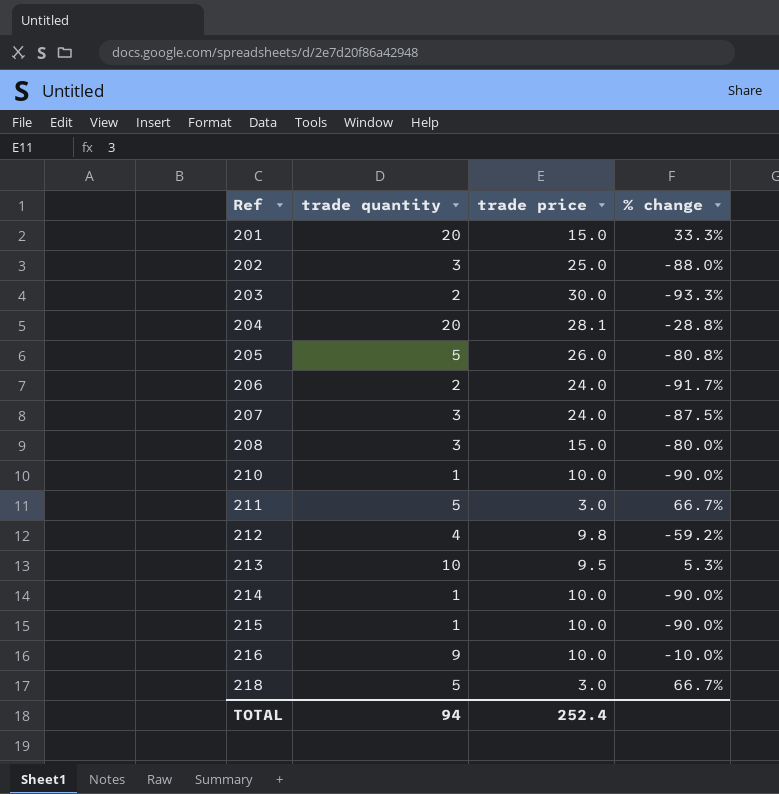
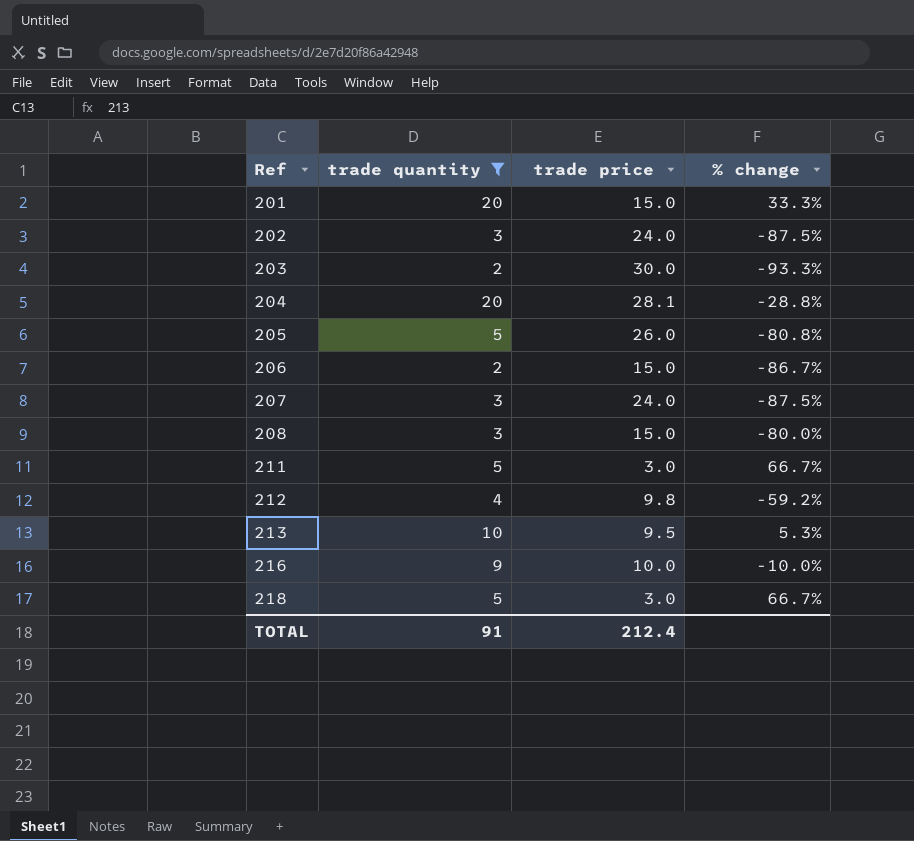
filter: none -> trade quantity != 1
202 | trade price: 25.0 -> 24.0
202 | % change: -88.0% -> -87.5%
206 | trade price: 24.0 -> 15.0
206 | % change: -91.7% -> -86.7%
TOTAL | trade quantity: 94 -> 91
TOTAL | trade price: 252.4 -> 212.4

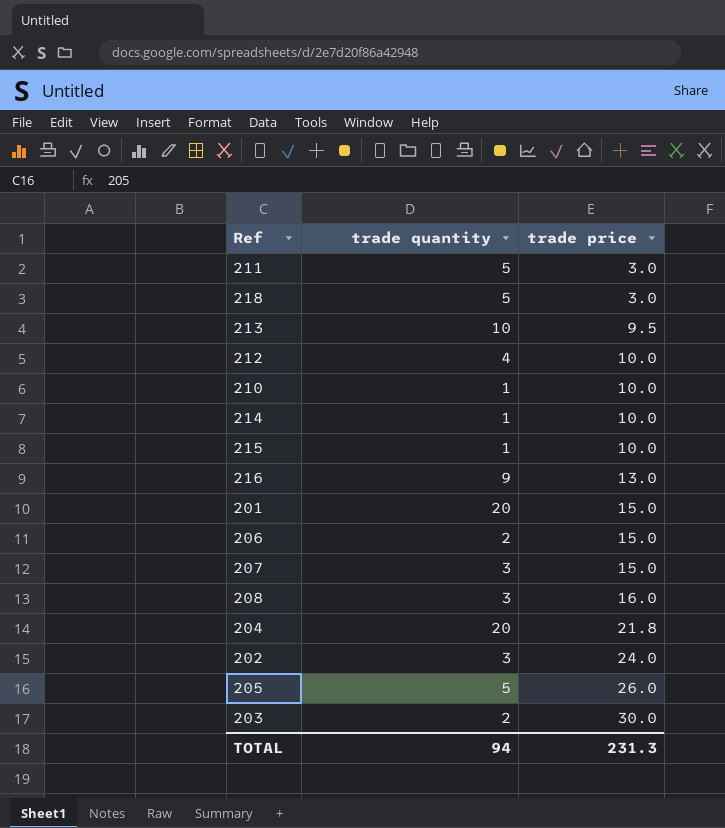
filter: trade quantity != 1 -> none
row order: Ref ascending -> trade price ascending
column % change | formula: ([trade quantity] - [trade price]) / [trade price] -> none
212 | trade price: 9.8 -> 10.0
216 | trade price: 10.0 -> 13.0
207 | trade price: 24.0 -> 15.0
208 | trade price: 15.0 -> 16.0
204 | trade price: 28.1 -> 21.8
TOTAL | trade quantity: 91 -> 94
TOTAL | trade price: 212.4 -> 231.3

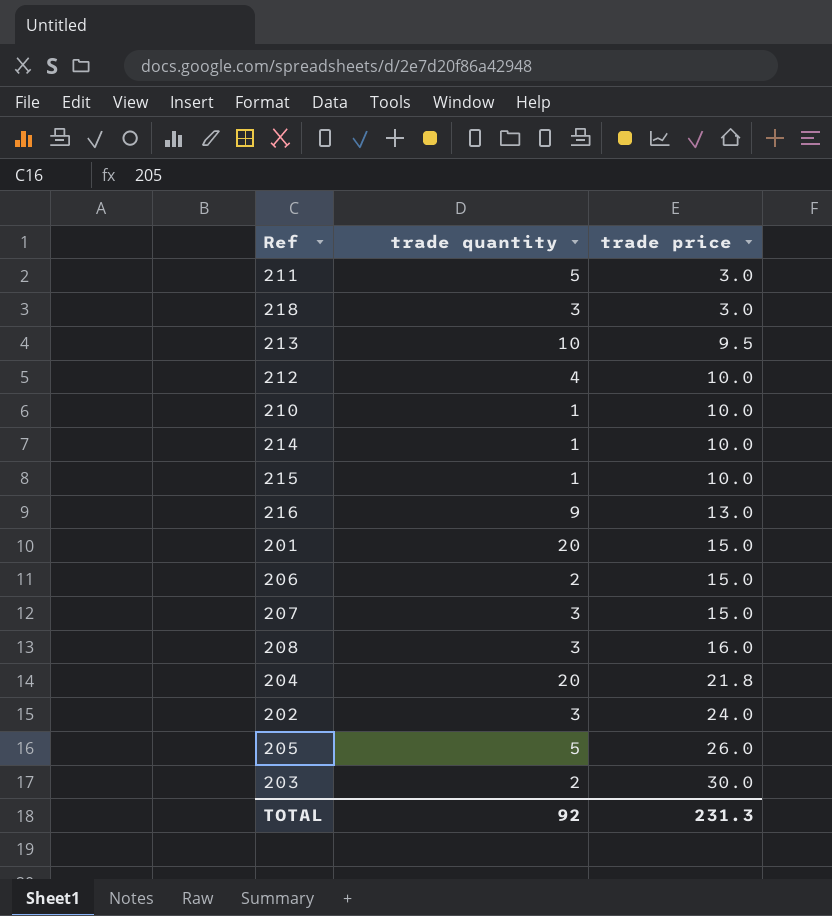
218 | trade quantity: 5 -> 3
TOTAL | trade quantity: 94 -> 92

